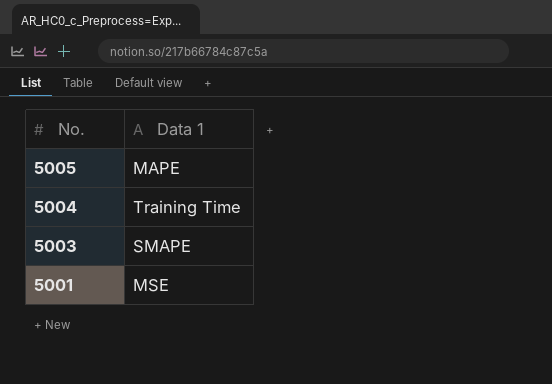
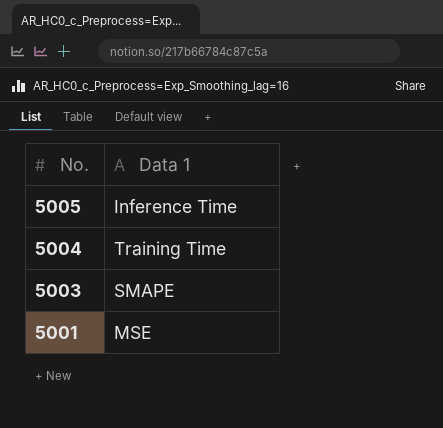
5005 | Data 1: MAPE -> Inference Time

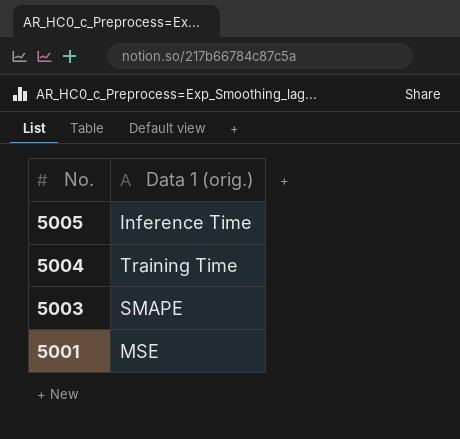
column name: Data 1 -> Data 1 (orig.)

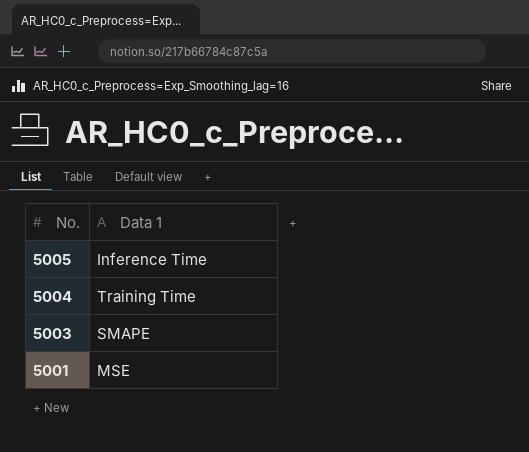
column name: Data 1 (orig.) -> Data 1

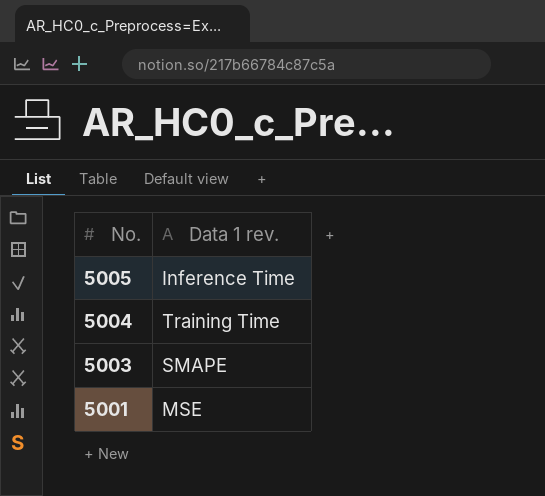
column name: Data 1 -> Data 1 rev.

